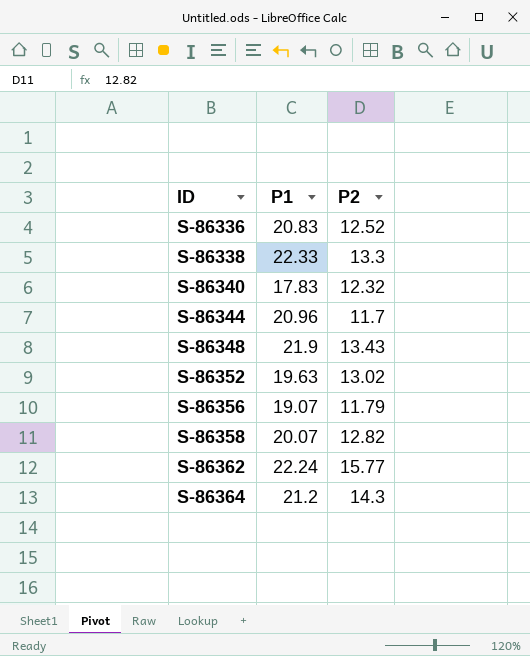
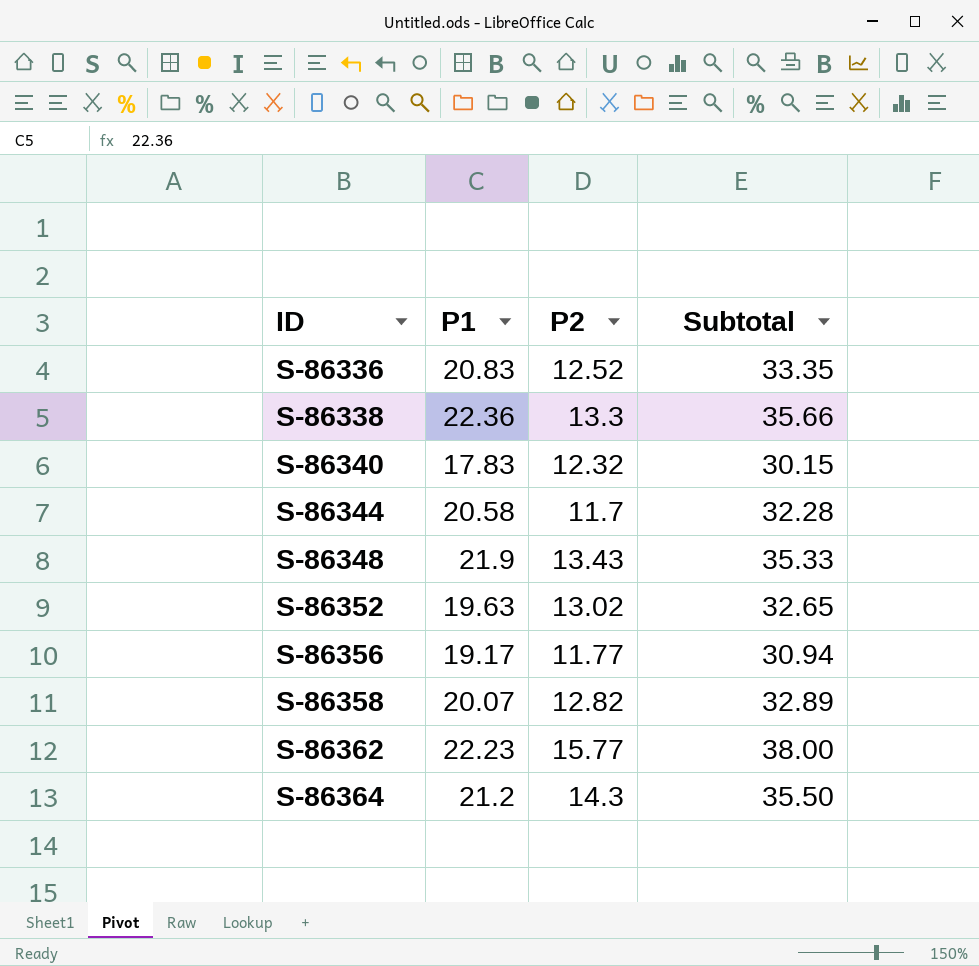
column Subtotal | formula: none -> [P1] + [P2]
S-86338 | P1: 22.33 -> 22.36
S-86344 | P1: 20.96 -> 20.58
S-86356 | P1: 19.07 -> 19.17
S-86356 | P2: 11.79 -> 11.77
S-86362 | P1: 22.24 -> 22.23

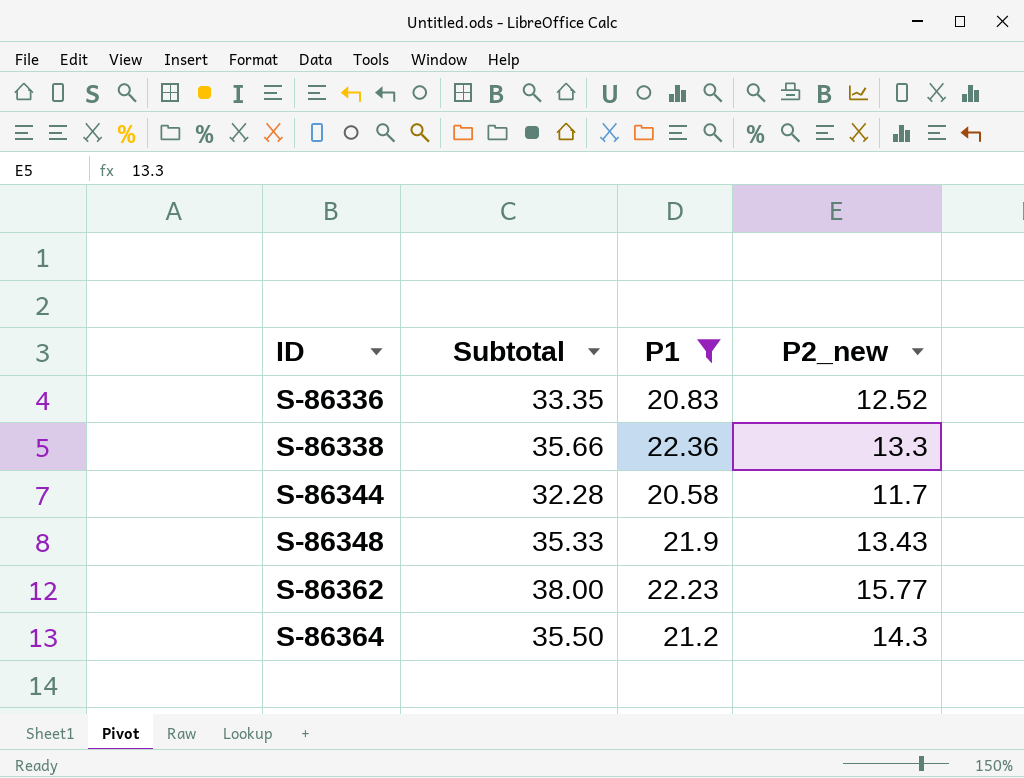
filter: none -> P1 >= 20.58
column Subtotal | position: 4 -> 2
column name: P2 -> P2_new

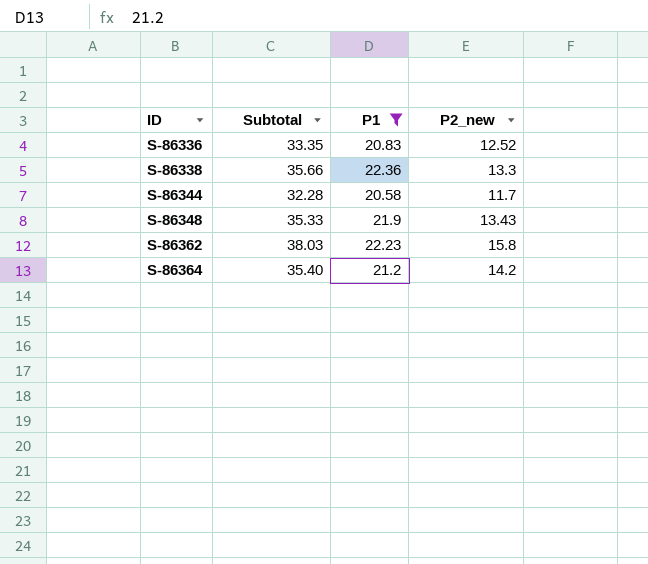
S-86362 | Subtotal: 38.00 -> 38.03
S-86362 | P2_new: 15.77 -> 15.8
S-86364 | Subtotal: 35.50 -> 35.40
S-86364 | P2_new: 14.3 -> 14.2

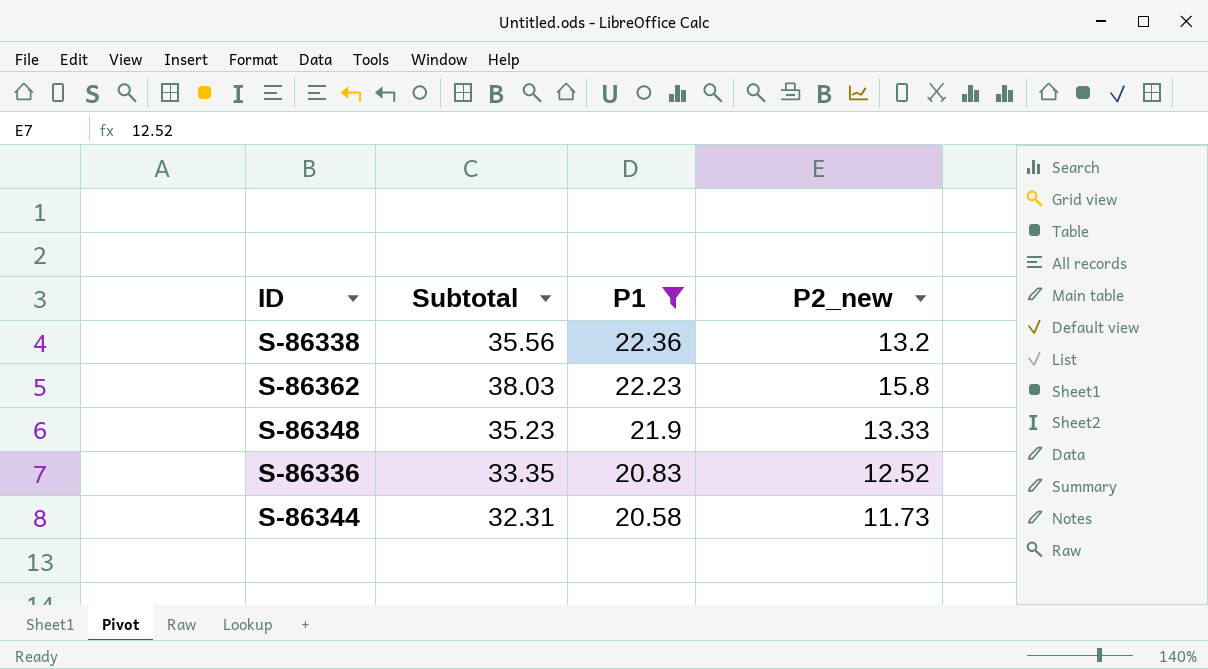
row order: ID ascending -> P1 descending
row S-86364: 35.40 | 21.2 | 14.2 -> none
S-86338 | Subtotal: 35.66 -> 35.56
S-86338 | P2_new: 13.3 -> 13.2
S-86348 | Subtotal: 35.33 -> 35.23
S-86348 | P2_new: 13.43 -> 13.33
S-86344 | Subtotal: 32.28 -> 32.31
S-86344 | P2_new: 11.7 -> 11.73

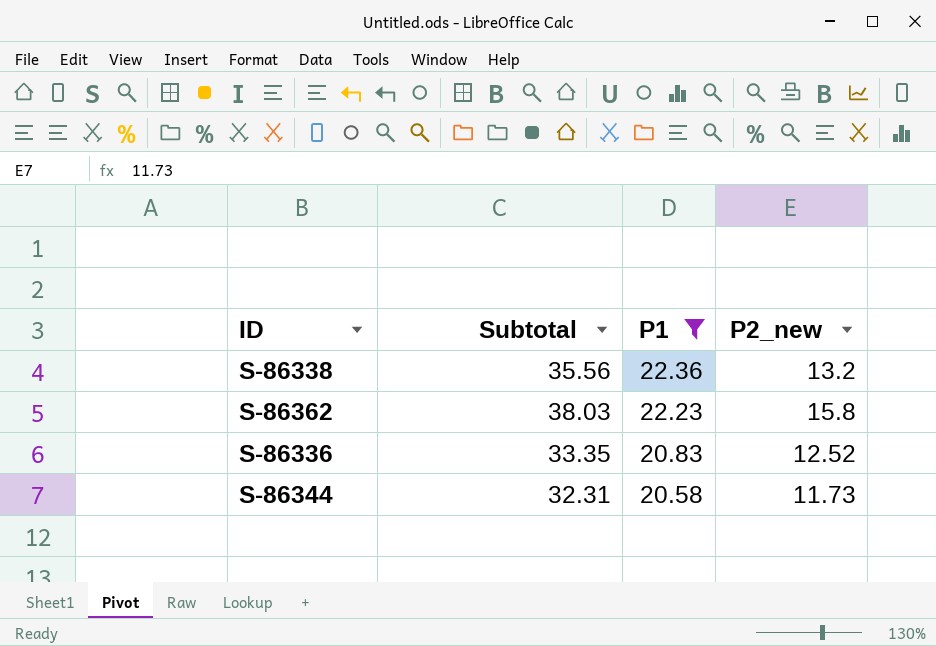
row S-86348: 35.23 | 21.9 | 13.33 -> none

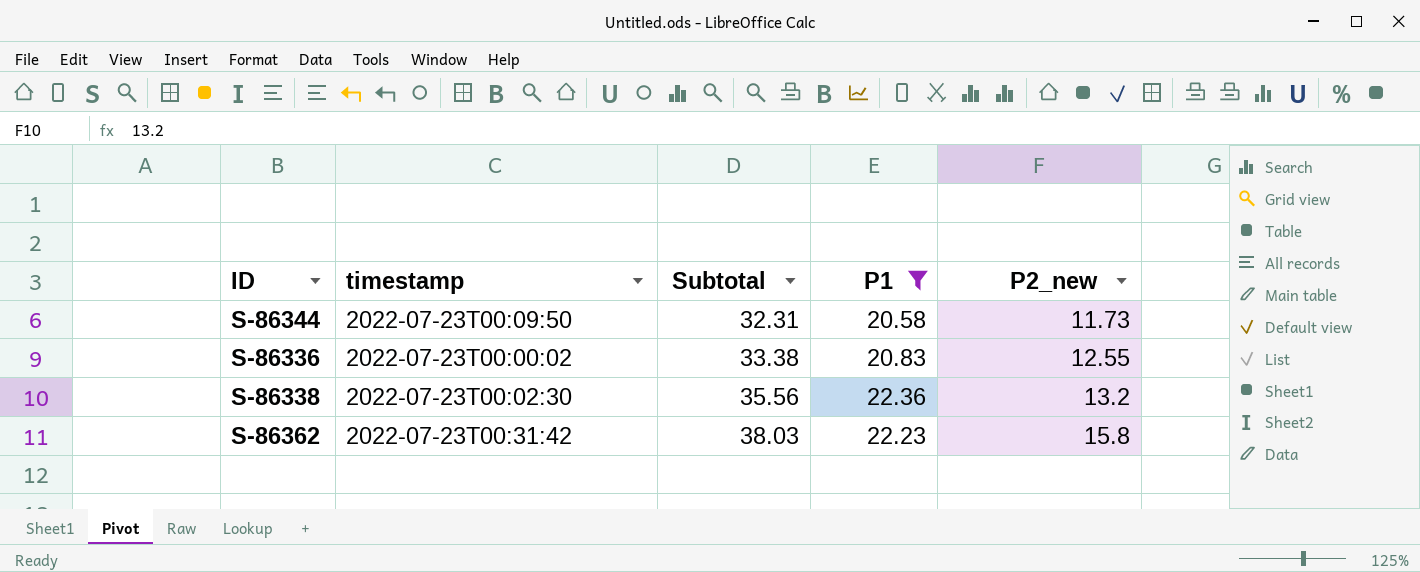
row order: P1 descending -> Subtotal ascending
column timestamp | position: none -> 2
S-86336 | Subtotal: 33.35 -> 33.38
S-86336 | P2_new: 12.52 -> 12.55

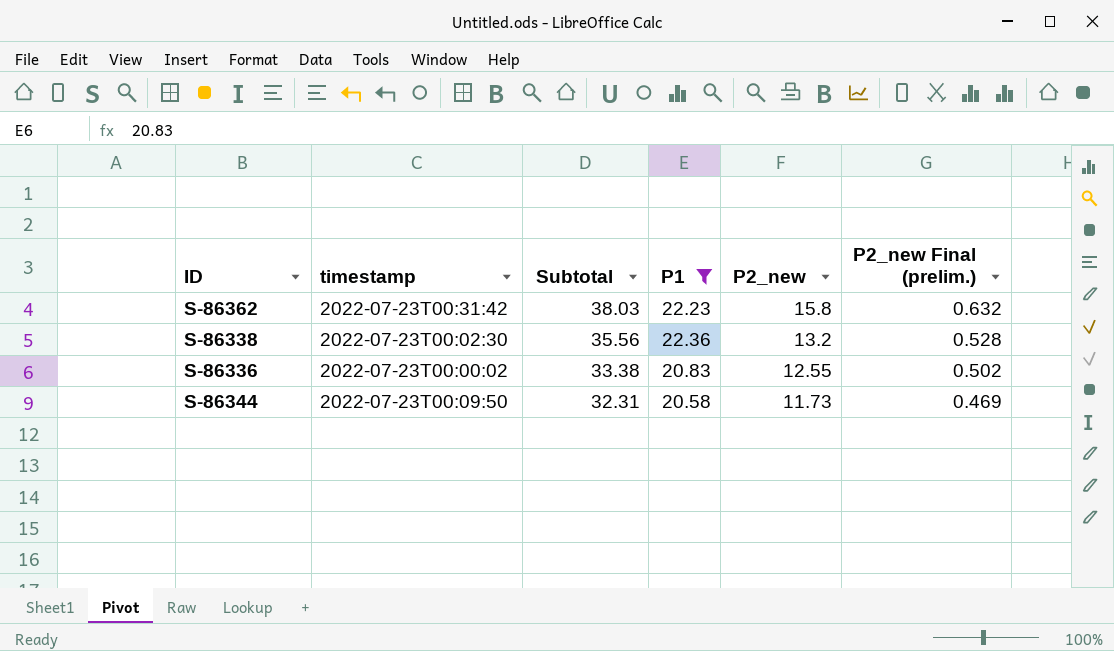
row order: Subtotal ascending -> Subtotal descending
column P2_new Final (prelim.) | formula: none -> [P2_new] * 0.04

